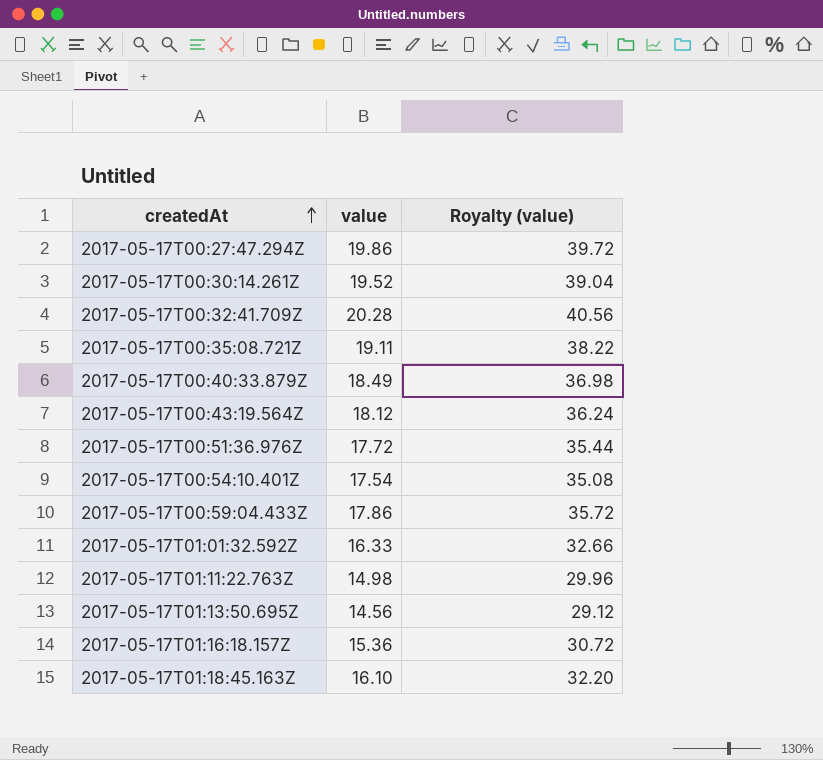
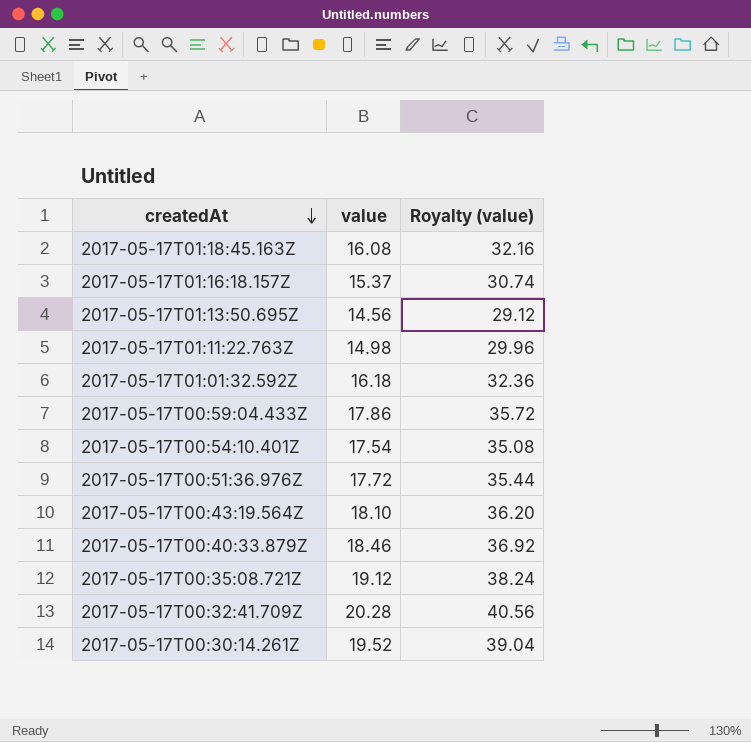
row order: createdAt ascending -> createdAt descending
row 2017-05-17T00:27:47.294Z: 19.86 | 39.72 -> none
2017-05-17T01:18:45.163Z | value: 16.10 -> 16.08
2017-05-17T01:18:45.163Z | Royalty (value): 32.20 -> 32.16
2017-05-17T01:16:18.157Z | value: 15.36 -> 15.37
2017-05-17T01:16:18.157Z | Royalty (value): 30.72 -> 30.74
2017-05-17T01:01:32.592Z | value: 16.33 -> 16.18
2017-05-17T01:01:32.592Z | Royalty (value): 32.66 -> 32.36
2017-05-17T00:43:19.564Z | value: 18.12 -> 18.10
2017-05-17T00:43:19.564Z | Royalty (value): 36.24 -> 36.20
2017-05-17T00:40:33.879Z | value: 18.49 -> 18.46
2017-05-17T00:40:33.879Z | Royalty (value): 36.98 -> 36.92
2017-05-17T00:35:08.721Z | value: 19.11 -> 19.12
2017-05-17T00:35:08.721Z | Royalty (value): 38.22 -> 38.24

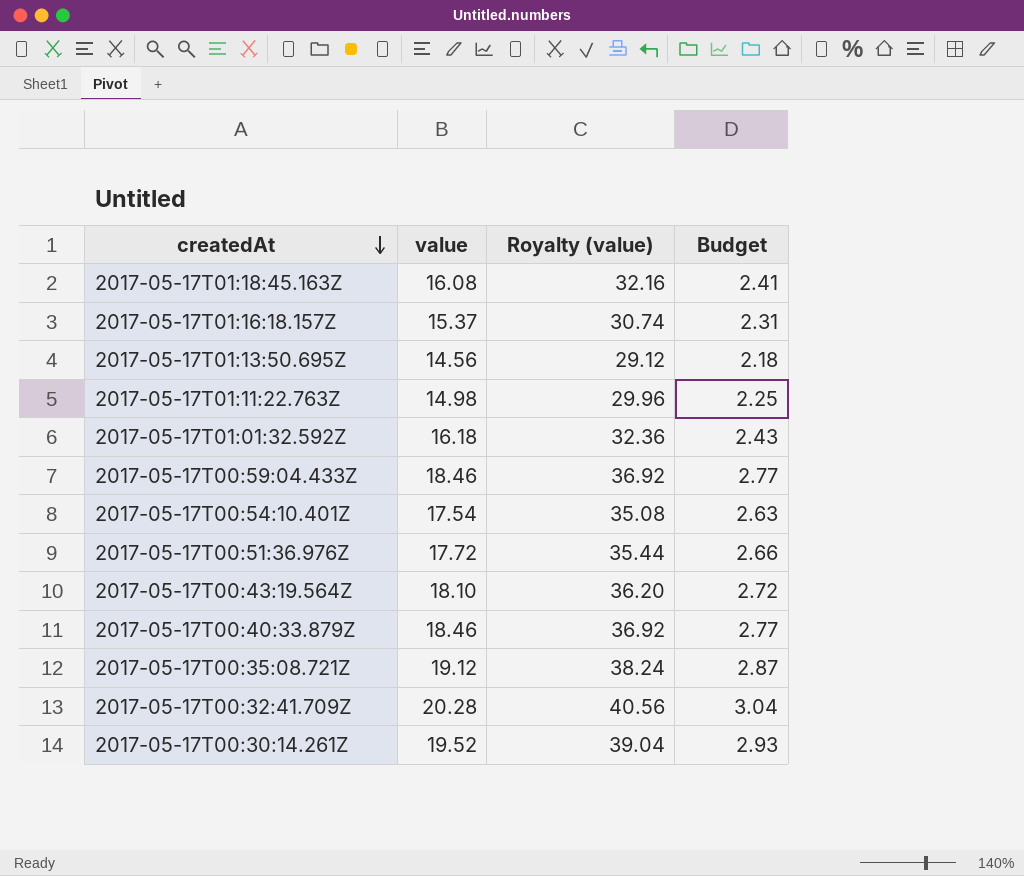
column Budget | formula: none -> [value] * 0.15
2017-05-17T00:59:04.433Z | value: 17.86 -> 18.46
2017-05-17T00:59:04.433Z | Royalty (value): 35.72 -> 36.92

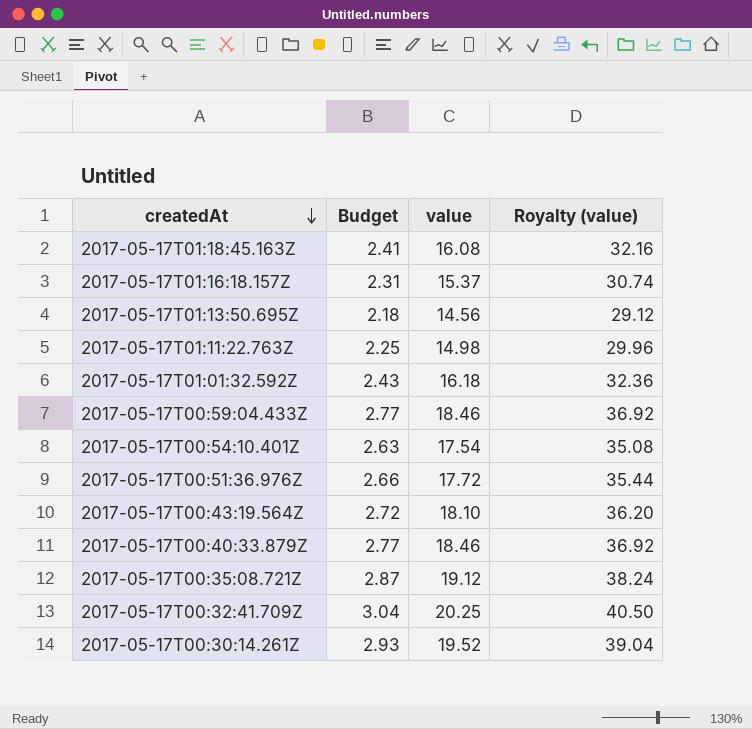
column Budget | position: 4 -> 2
2017-05-17T00:32:41.709Z | value: 20.28 -> 20.25
2017-05-17T00:32:41.709Z | Royalty (value): 40.56 -> 40.50

